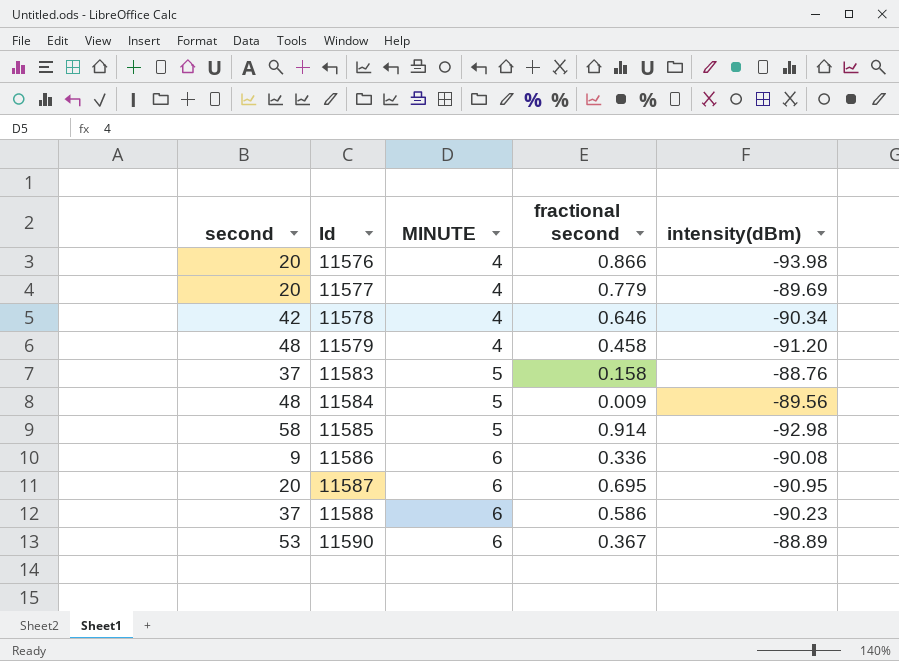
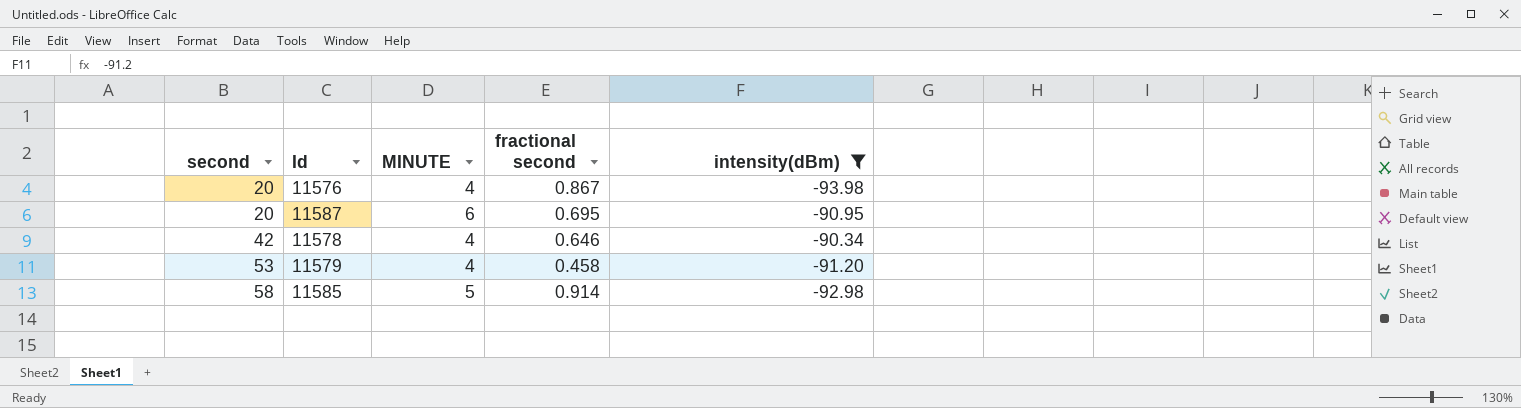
filter: none -> intensity(dBm) <= -90.34
row order: Id ascending -> second ascending
11576 | fractional second: 0.866 -> 0.867
11579 | second: 48 -> 53

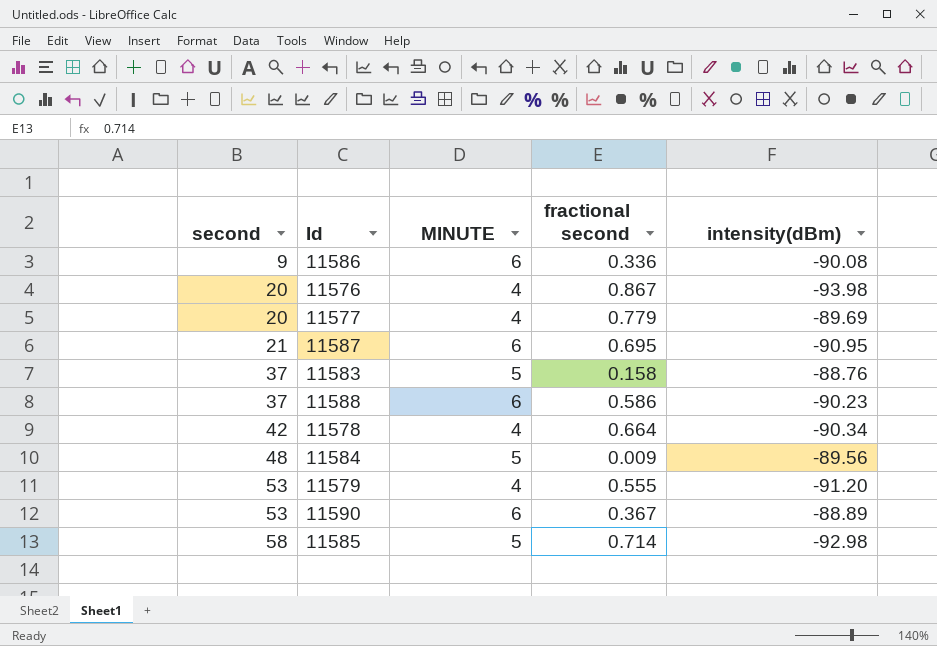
filter: intensity(dBm) <= -90.34 -> none
11587 | second: 20 -> 21
11578 | fractional second: 0.646 -> 0.664
11579 | fractional second: 0.458 -> 0.555
11585 | fractional second: 0.914 -> 0.714

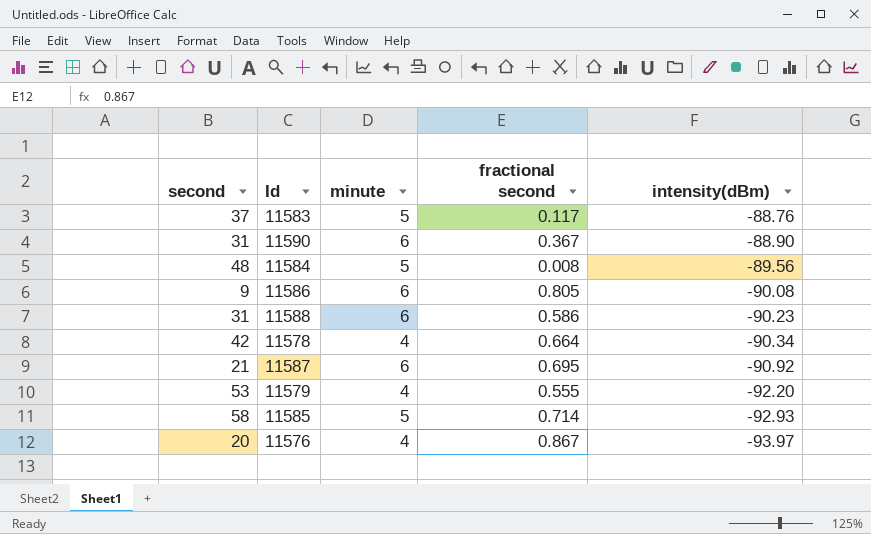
row order: second ascending -> intensity(dBm) descending
column name: MINUTE -> minute
row 11577: 20 | 4 | 0.779 | -89.69 -> none
11583 | fractional second: 0.158 -> 0.117
11590 | second: 53 -> 31
11590 | intensity(dBm): -88.89 -> -88.90
11584 | fractional second: 0.009 -> 0.008
11586 | fractional second: 0.336 -> 0.805
11588 | second: 37 -> 31
11587 | intensity(dBm): -90.95 -> -90.92
11579 | intensity(dBm): -91.20 -> -92.20
11585 | intensity(dBm): -92.98 -> -92.93
11576 | intensity(dBm): -93.98 -> -93.97

